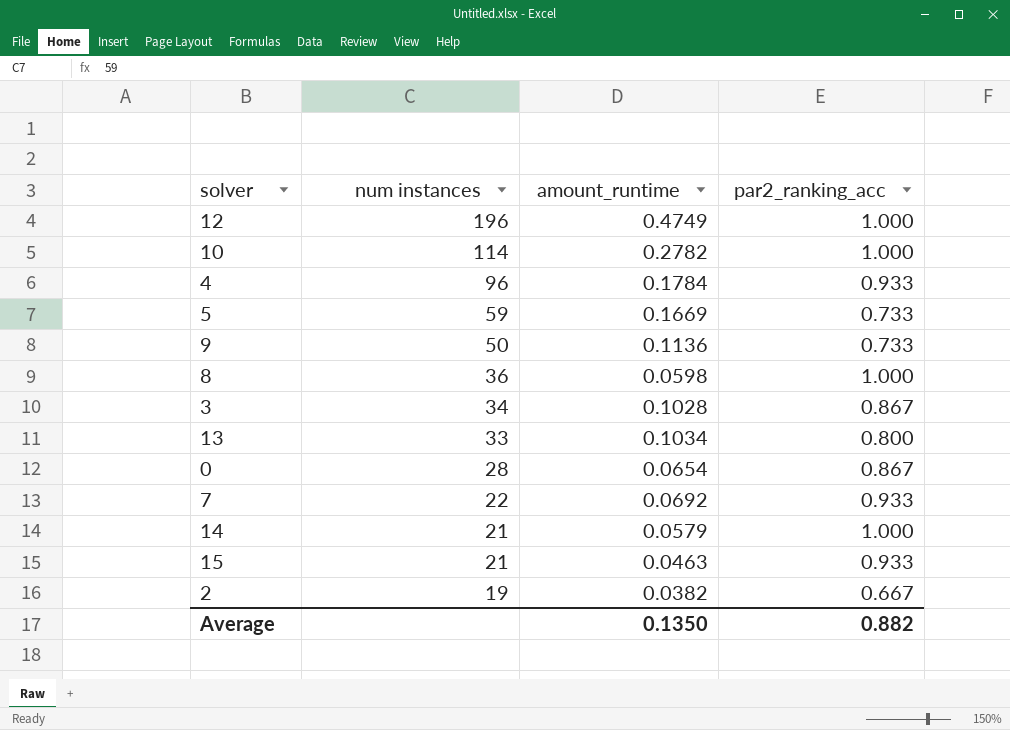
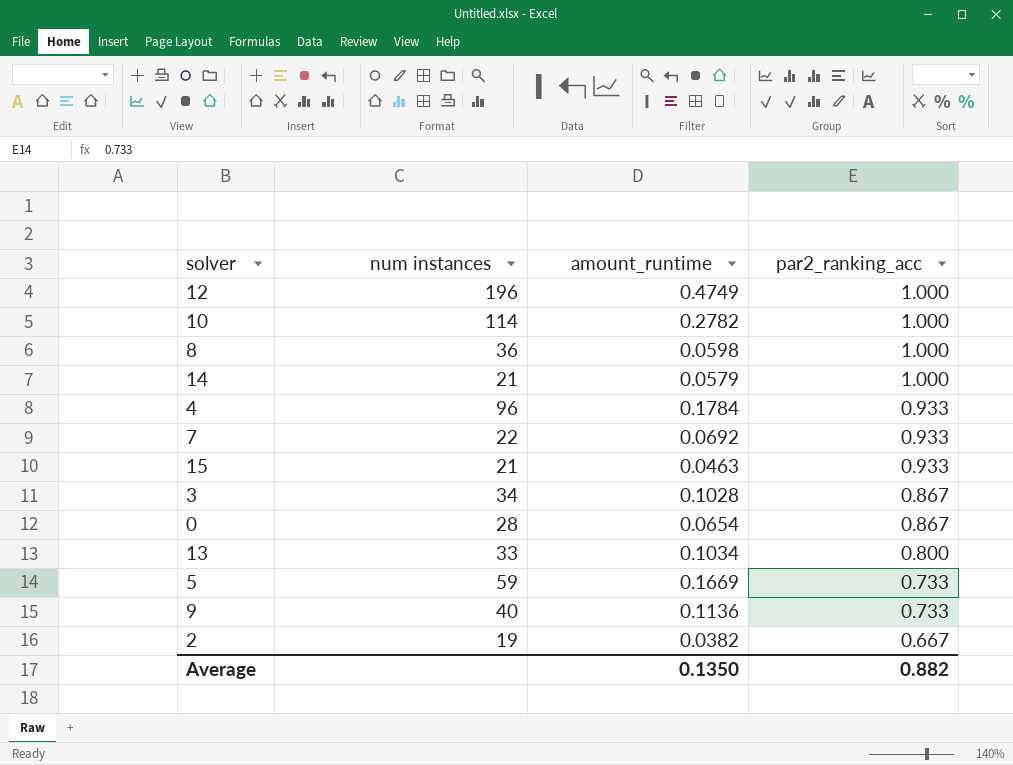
row order: num instances descending -> par2_ranking_acc descending
9 | num instances: 50 -> 40

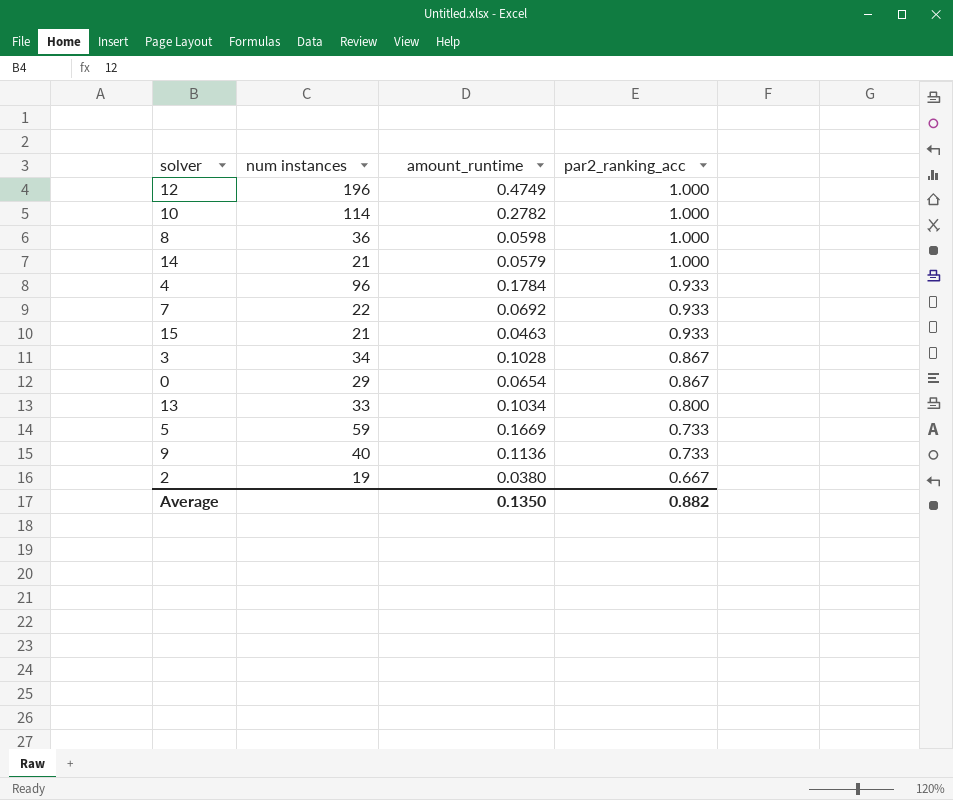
0 | num instances: 28 -> 29
2 | amount_runtime: 0.0382 -> 0.0380

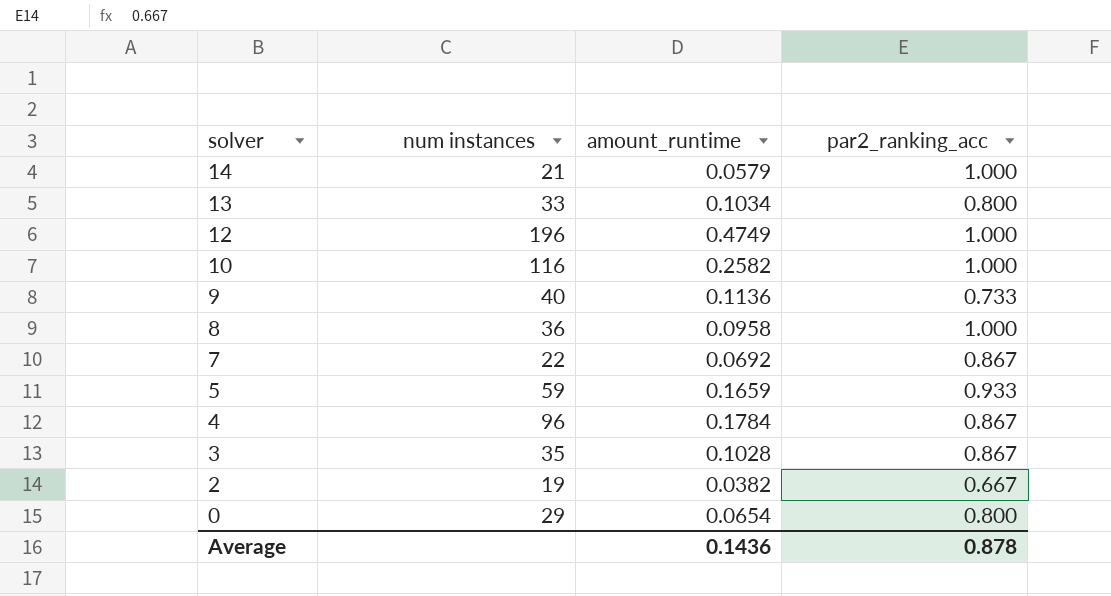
row order: par2_ranking_acc descending -> solver descending
row 15: 21 | 0.0463 | 0.933 -> none
10 | num instances: 114 -> 116
10 | amount_runtime: 0.2782 -> 0.2582
8 | amount_runtime: 0.0598 -> 0.0958
7 | par2_ranking_acc: 0.933 -> 0.867
5 | amount_runtime: 0.1669 -> 0.1659
5 | par2_ranking_acc: 0.733 -> 0.933
4 | par2_ranking_acc: 0.933 -> 0.867
3 | num instances: 34 -> 35
2 | amount_runtime: 0.0380 -> 0.0382
0 | par2_ranking_acc: 0.867 -> 0.800
Average | amount_runtime: 0.1350 -> 0.1436
Average | par2_ranking_acc: 0.882 -> 0.878

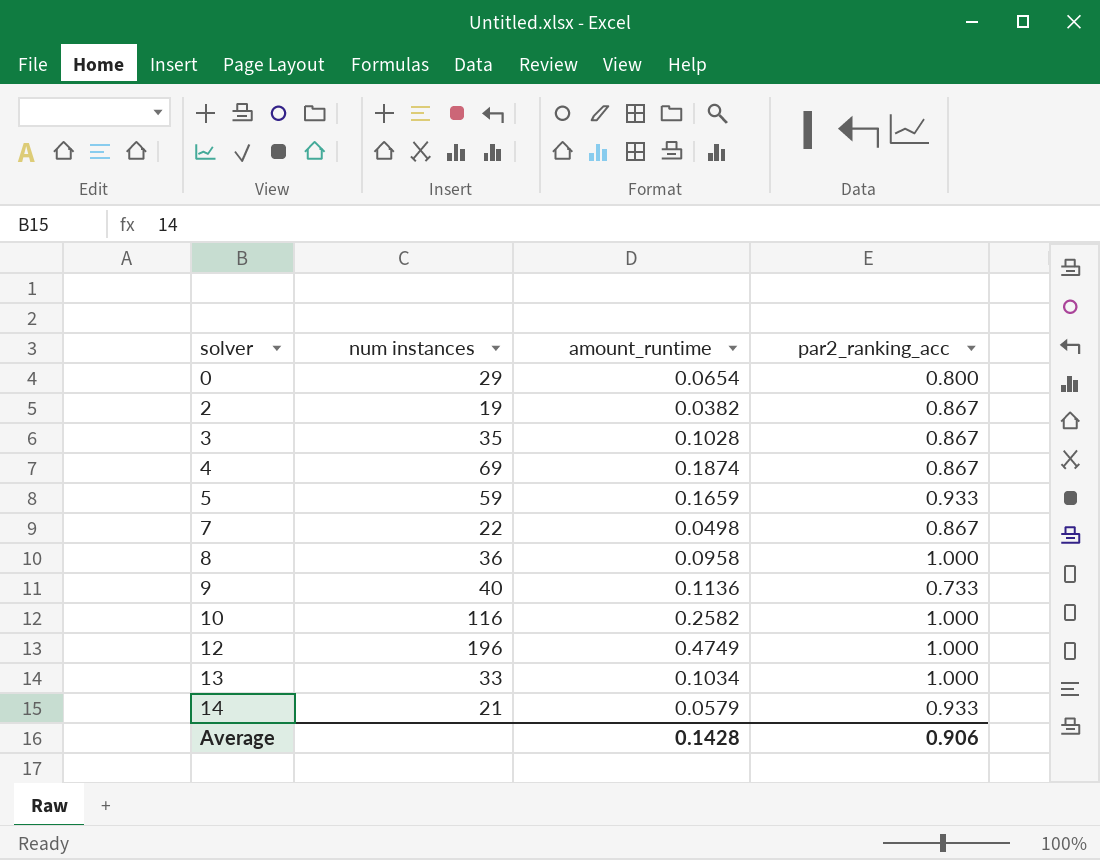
row order: solver descending -> solver ascending
2 | par2_ranking_acc: 0.667 -> 0.867
4 | num instances: 96 -> 69
4 | amount_runtime: 0.1784 -> 0.1874
7 | amount_runtime: 0.0692 -> 0.0498
13 | par2_ranking_acc: 0.800 -> 1.000
14 | par2_ranking_acc: 1.000 -> 0.933
Average | amount_runtime: 0.1436 -> 0.1428
Average | par2_ranking_acc: 0.878 -> 0.906

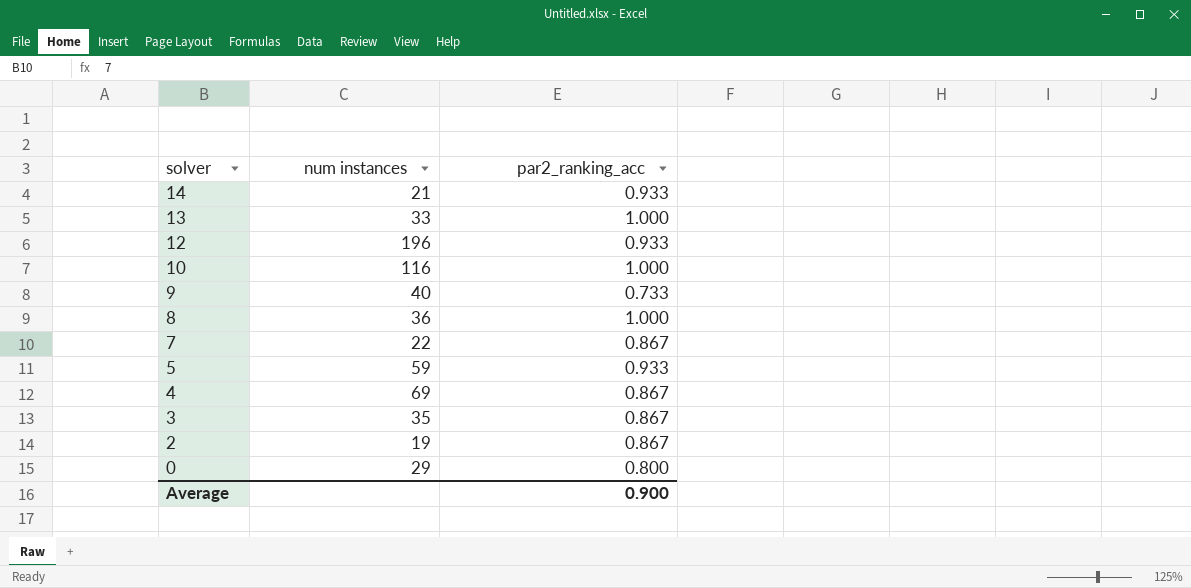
row order: solver ascending -> solver descending
column amount_runtime | position: 3 -> none
12 | par2_ranking_acc: 1.000 -> 0.933
Average | par2_ranking_acc: 0.906 -> 0.900

